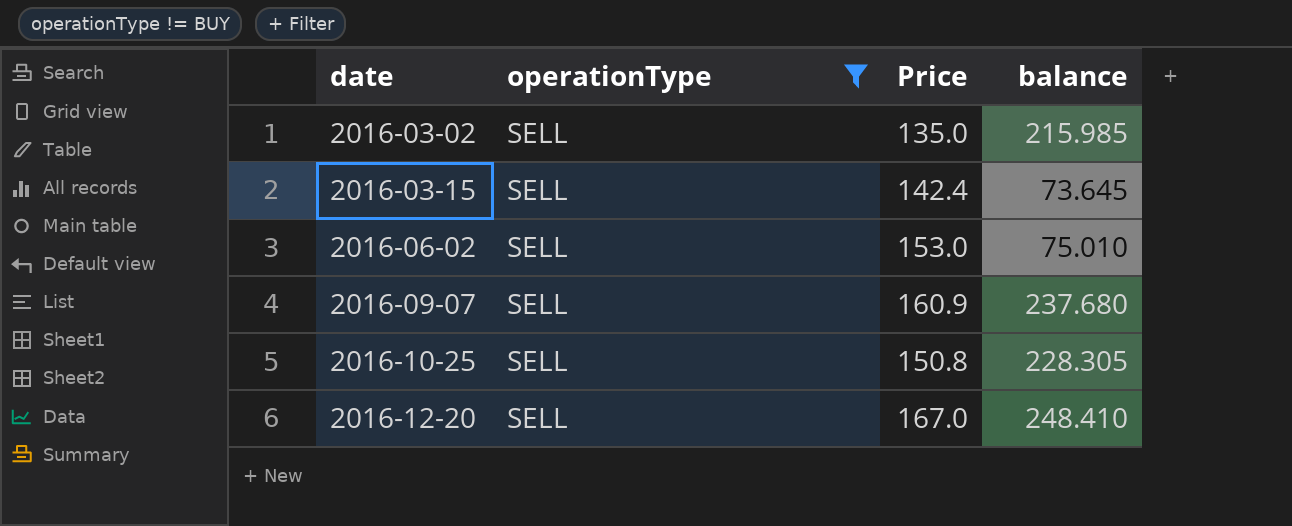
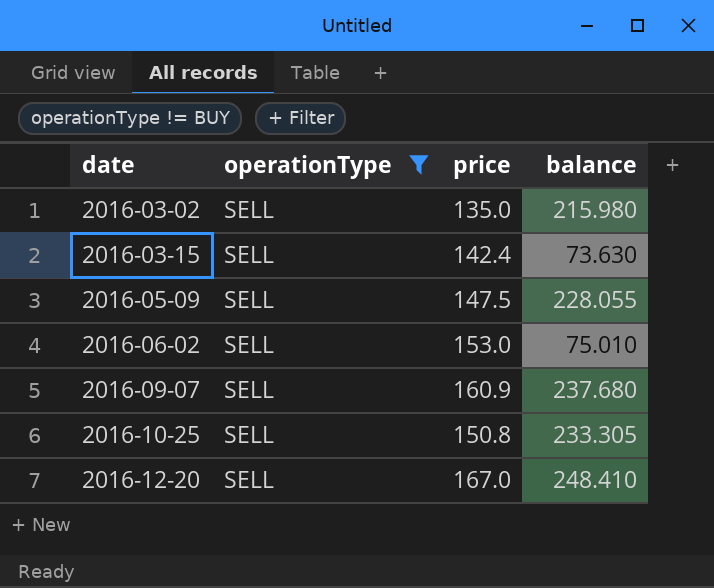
column name: Price -> price
2016-03-02 | balance: 215.985 -> 215.980
2016-03-15 | balance: 73.645 -> 73.630
row 2016-05-09: none -> SELL | 147.5 | 228.055
2016-10-25 | balance: 228.305 -> 233.305

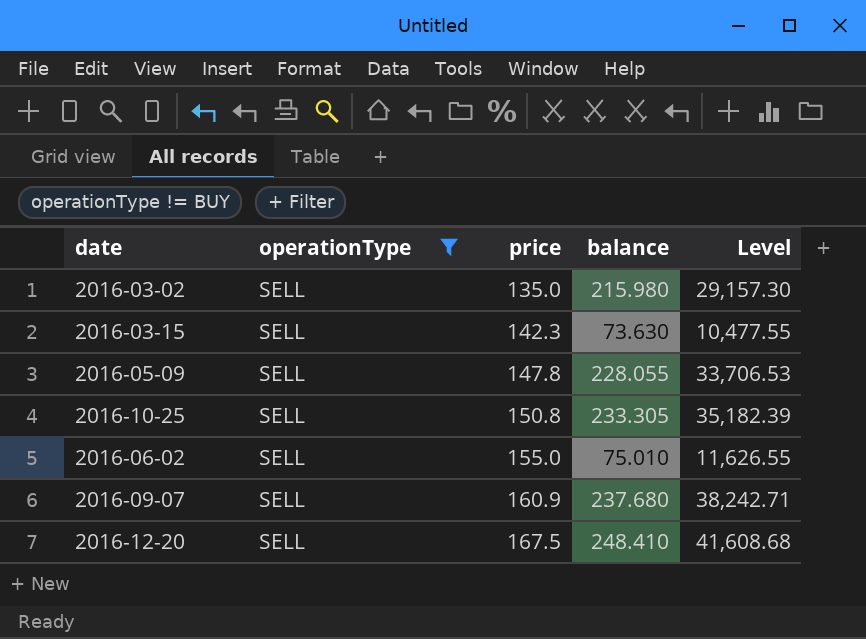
row order: date ascending -> price ascending
column Level | formula: none -> [price] * [balance]
2016-03-15 | price: 142.4 -> 142.3
2016-05-09 | price: 147.5 -> 147.8
2016-06-02 | price: 153.0 -> 155.0
2016-12-20 | price: 167.0 -> 167.5

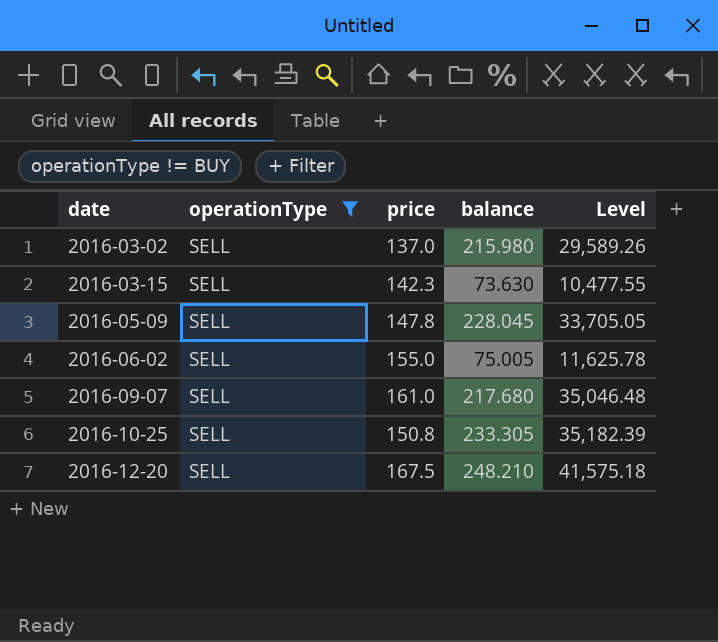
row order: price ascending -> date ascending
2016-03-02 | price: 135.0 -> 137.0
2016-03-02 | Level: 29,157.30 -> 29,589.26
2016-05-09 | balance: 228.055 -> 228.045
2016-05-09 | Level: 33,706.53 -> 33,705.05
2016-06-02 | balance: 75.010 -> 75.005
2016-06-02 | Level: 11,626.55 -> 11,625.78
2016-09-07 | price: 160.9 -> 161.0
2016-09-07 | balance: 237.680 -> 217.680
2016-09-07 | Level: 38,242.71 -> 35,046.48
2016-12-20 | balance: 248.410 -> 248.210
2016-12-20 | Level: 41,608.68 -> 41,575.18

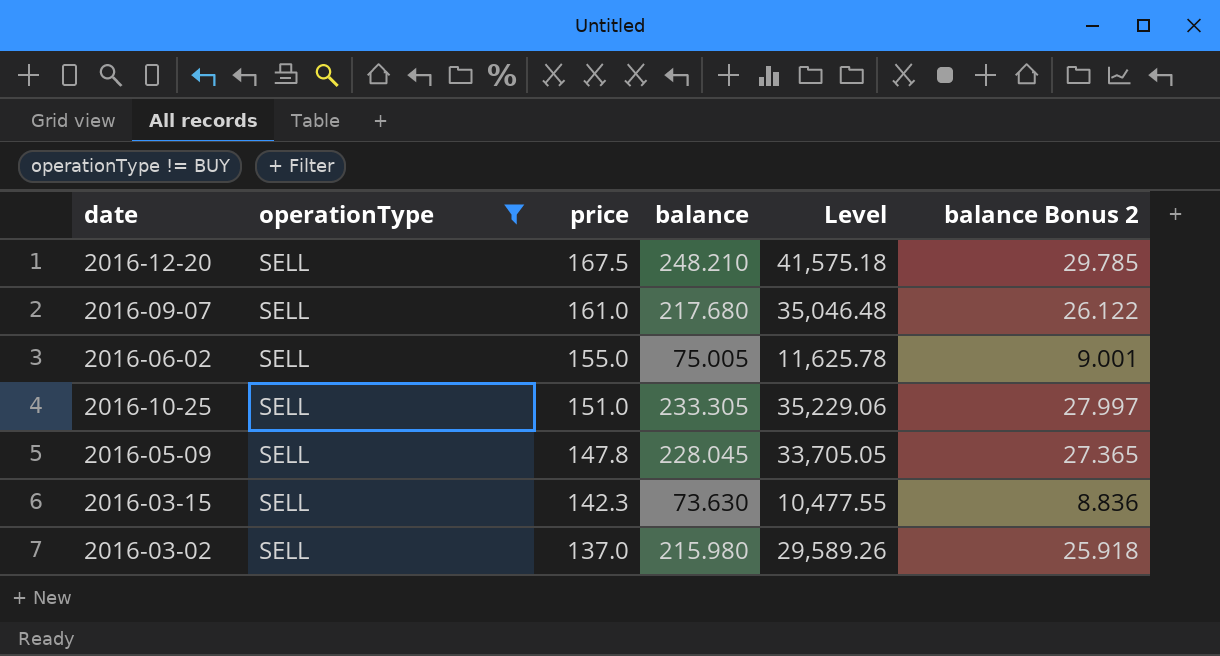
row order: date ascending -> price descending
column balance Bonus 2 | formula: none -> [balance] * 0.12
2016-10-25 | price: 150.8 -> 151.0
2016-10-25 | Level: 35,182.39 -> 35,229.06

